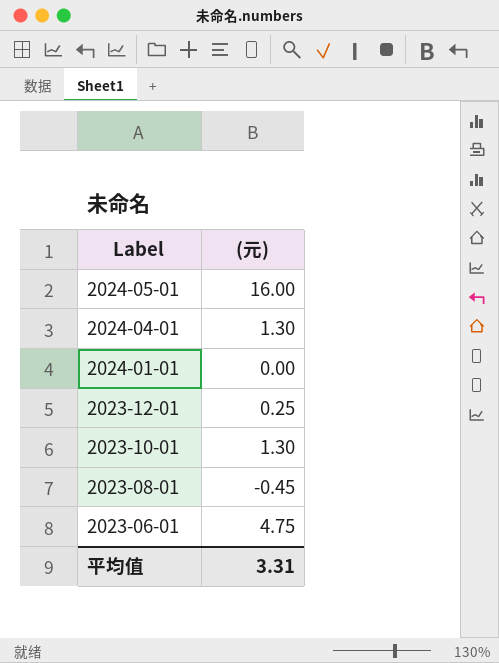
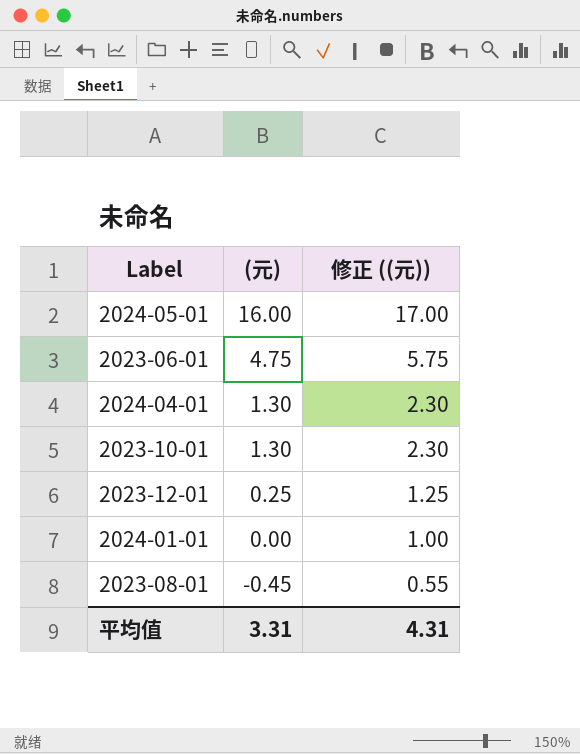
row order: Label descending -> (元) descending
column 修正 ((元)) | formula: none -> [(元)] + 1

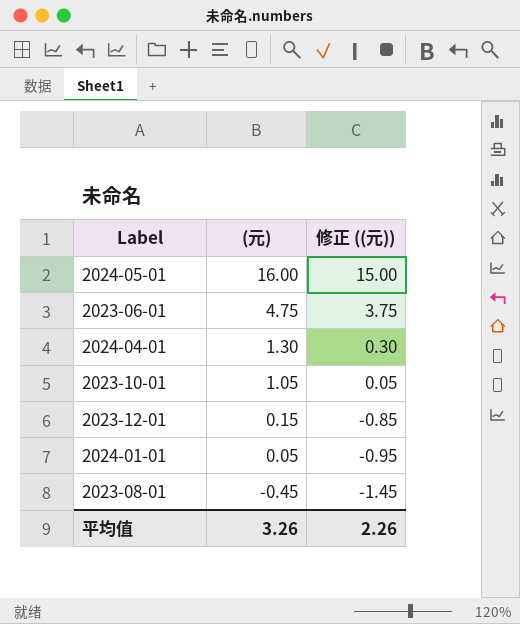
column 修正 ((元)) | formula: [(元)] + 1 -> [(元)] - 1
2023-10-01 | (元): 1.30 -> 1.05
2023-12-01 | (元): 0.25 -> 0.15
2024-01-01 | (元): 0.00 -> 0.05
平均值 | (元): 3.31 -> 3.26
平均值 | 修正 ((元)): 4.31 -> 2.26

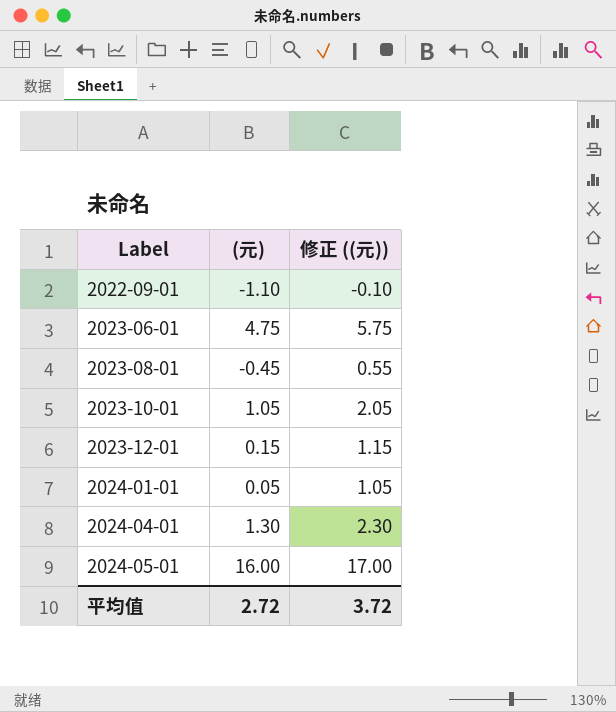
row order: (元) descending -> Label ascending
column 修正 ((元)) | formula: [(元)] - 1 -> [(元)] + 1
row 2022-09-01: none -> -1.10 | -0.10
平均值 | (元): 3.26 -> 2.72
平均值 | 修正 ((元)): 2.26 -> 3.72

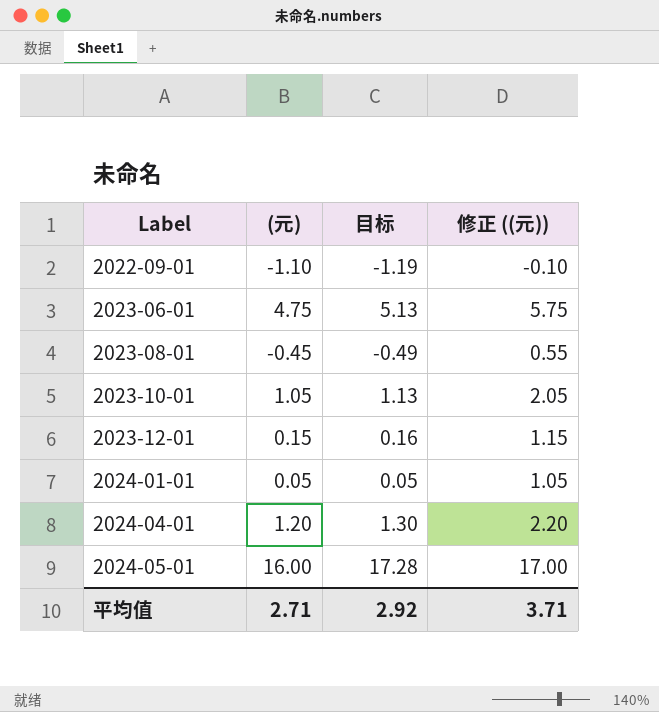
column 目标 | formula: none -> [(元)] * 1.08
2024-04-01 | (元): 1.30 -> 1.20
2024-04-01 | 修正 ((元)): 2.30 -> 2.20
平均值 | (元): 2.72 -> 2.71
平均值 | 修正 ((元)): 3.72 -> 3.71

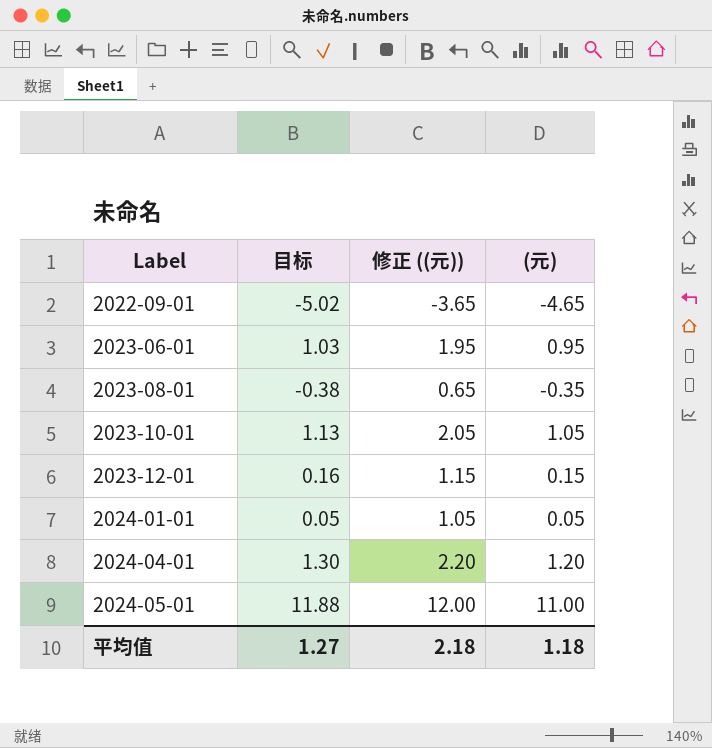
column (元) | position: 2 -> 4
2022-09-01 | 目标: -1.19 -> -5.02
2022-09-01 | 修正 ((元)): -0.10 -> -3.65
2022-09-01 | (元): -1.10 -> -4.65
2023-06-01 | 目标: 5.13 -> 1.03
2023-06-01 | 修正 ((元)): 5.75 -> 1.95
2023-06-01 | (元): 4.75 -> 0.95
2023-08-01 | 目标: -0.49 -> -0.38
2023-08-01 | 修正 ((元)): 0.55 -> 0.65
2023-08-01 | (元): -0.45 -> -0.35
2024-05-01 | 目标: 17.28 -> 11.88
2024-05-01 | 修正 ((元)): 17.00 -> 12.00
2024-05-01 | (元): 16.00 -> 11.00
平均值 | 目标: 2.92 -> 1.27
平均值 | 修正 ((元)): 3.71 -> 2.18
平均值 | (元): 2.71 -> 1.18

